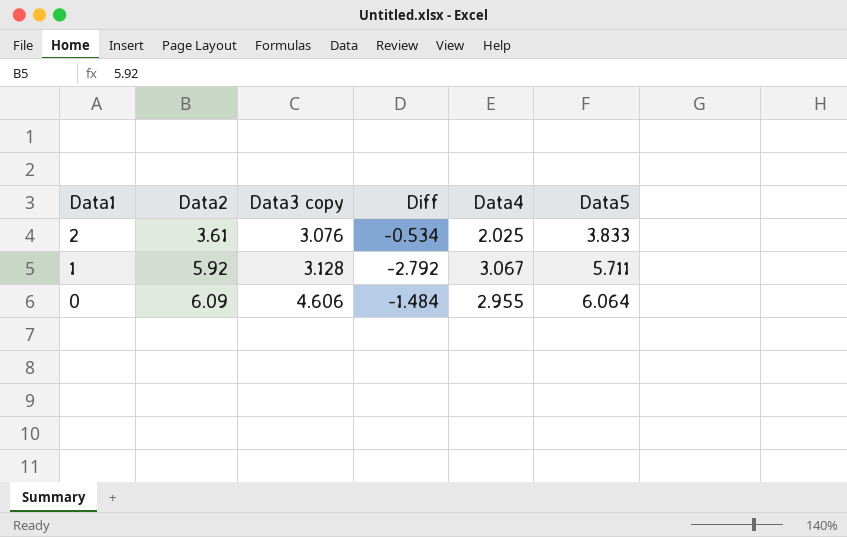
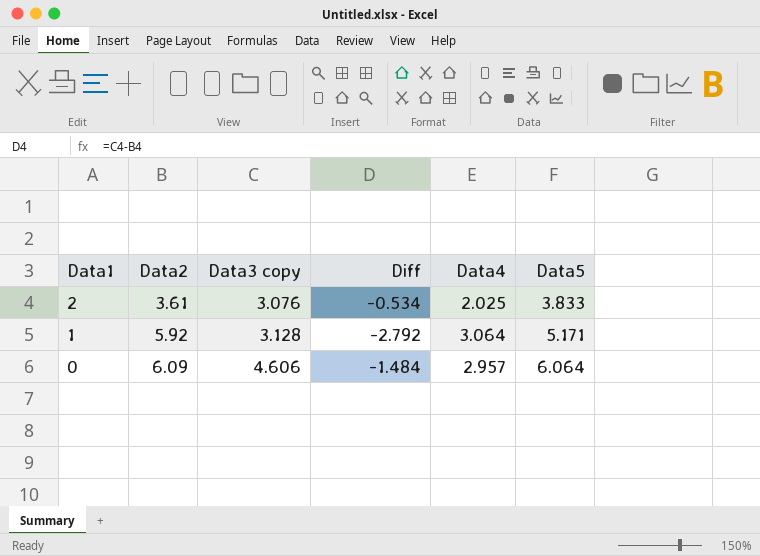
1 | Data4: 3.067 -> 3.064
1 | Data5: 5.711 -> 5.171
0 | Data4: 2.955 -> 2.957

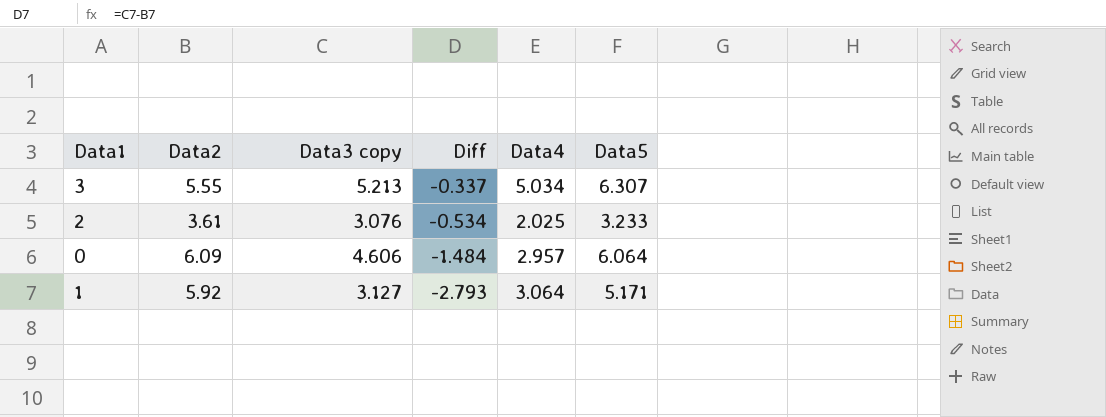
row order: Data1 descending -> Diff descending
row 3: none -> 5.55 | 5.213 | -0.337 | 5.034 | 6.307
2 | Data5: 3.833 -> 3.233
1 | Data3 copy: 3.128 -> 3.127
1 | Diff: -2.792 -> -2.793

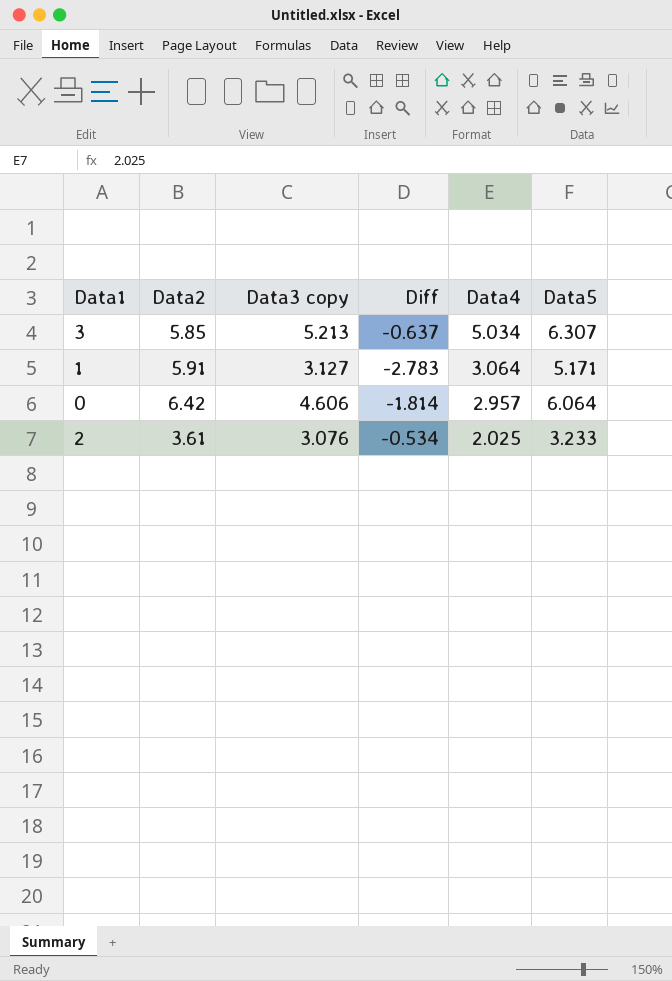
row order: Diff descending -> Data4 descending
3 | Data2: 5.55 -> 5.85
3 | Diff: -0.337 -> -0.637
1 | Data2: 5.92 -> 5.91
1 | Diff: -2.793 -> -2.783
0 | Data2: 6.09 -> 6.42
0 | Diff: -1.484 -> -1.814

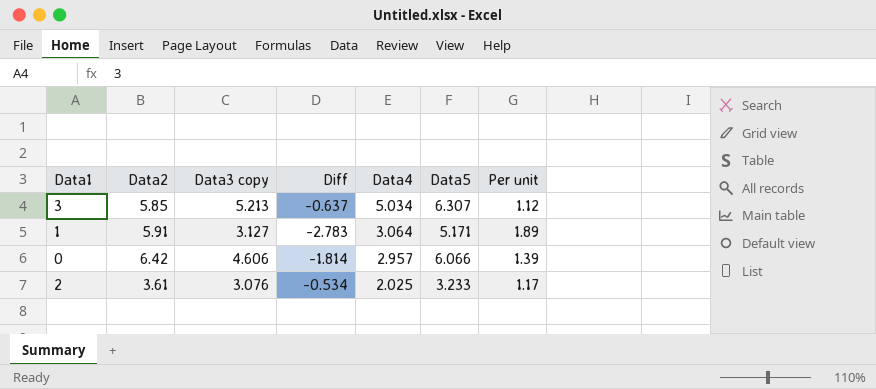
column Per unit | formula: none -> [Data2] / [Data3 copy]
0 | Data5: 6.064 -> 6.066

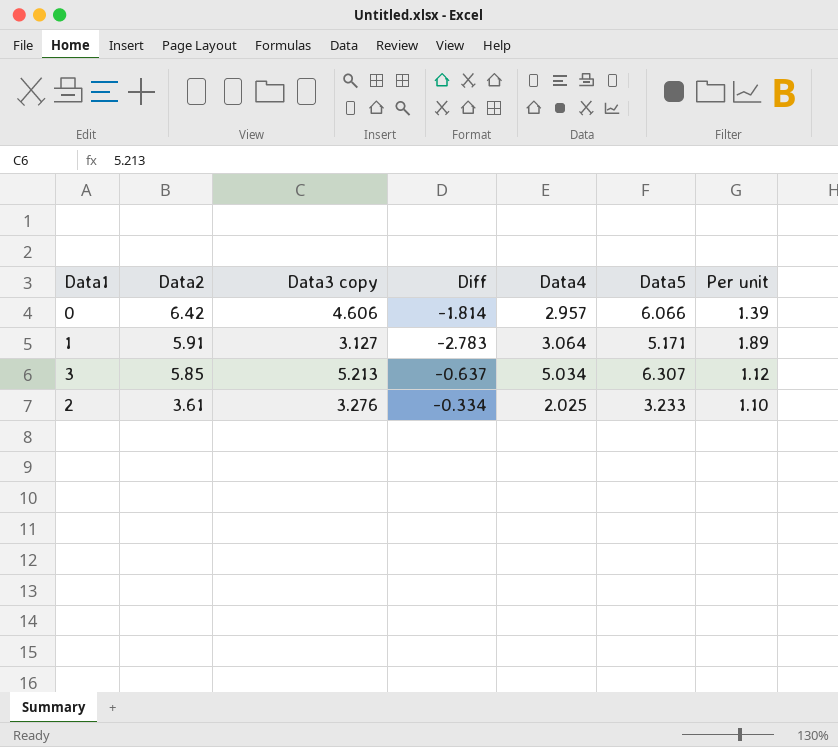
row order: Data4 descending -> Data2 descending
2 | Data3 copy: 3.076 -> 3.276
2 | Diff: -0.534 -> -0.334
2 | Per unit: 1.17 -> 1.10

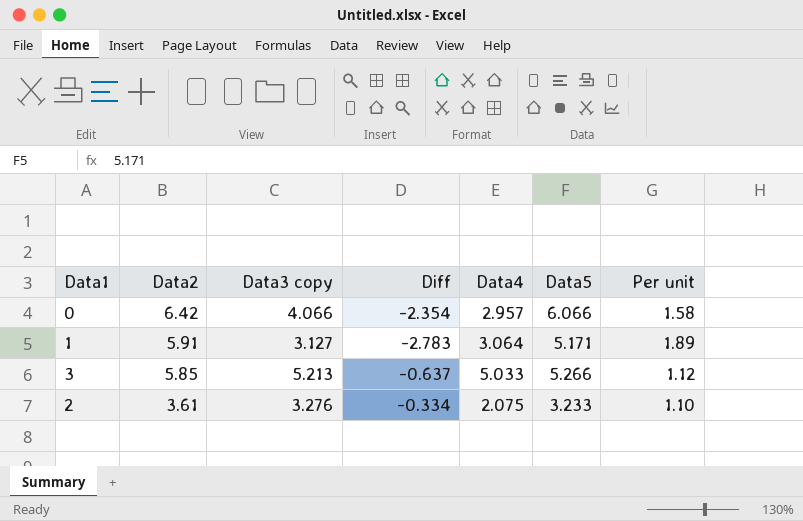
0 | Data3 copy: 4.606 -> 4.066
0 | Diff: -1.814 -> -2.354
0 | Per unit: 1.39 -> 1.58
3 | Data4: 5.034 -> 5.033
3 | Data5: 6.307 -> 5.266
2 | Data4: 2.025 -> 2.075

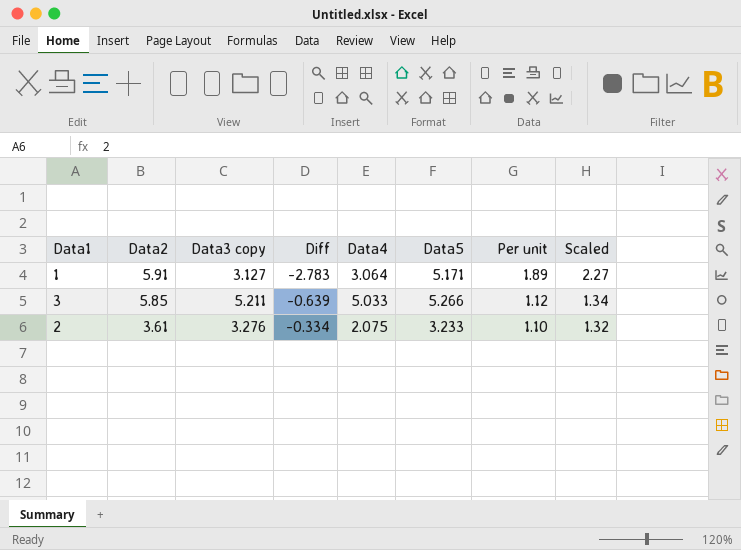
column Scaled | formula: none -> [Per unit] * 1.2
row 0: 6.42 | 4.066 | -2.354 | 2.957 | 6.066 | 1.58 -> none
3 | Data3 copy: 5.213 -> 5.211
3 | Diff: -0.637 -> -0.639

